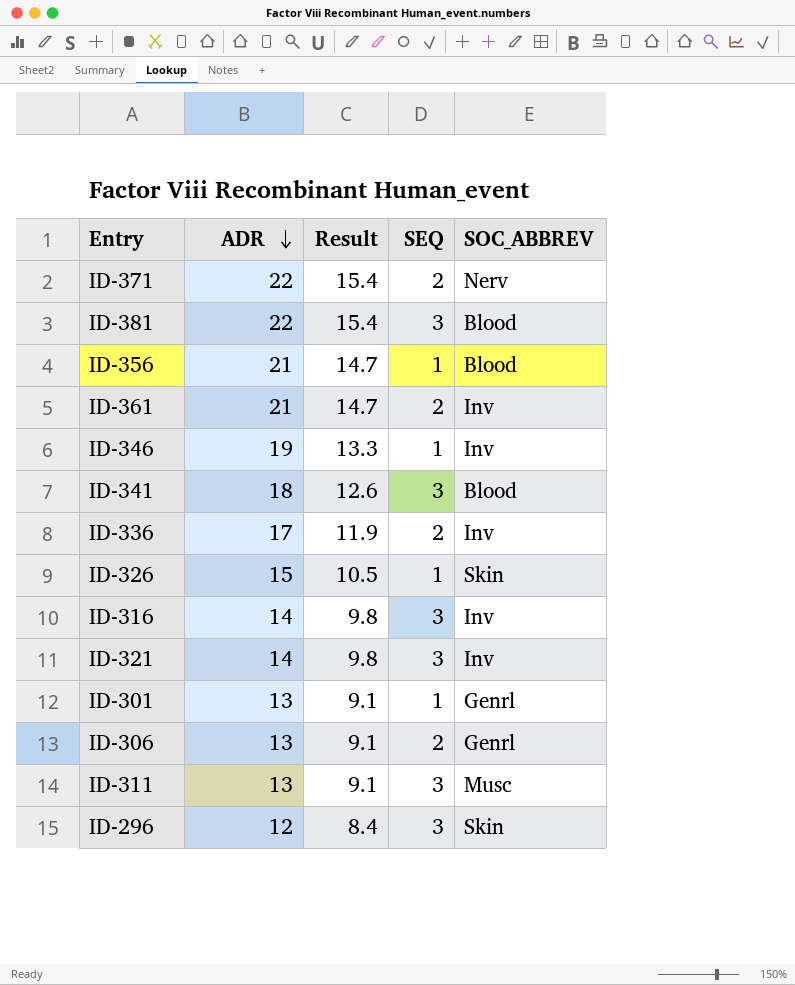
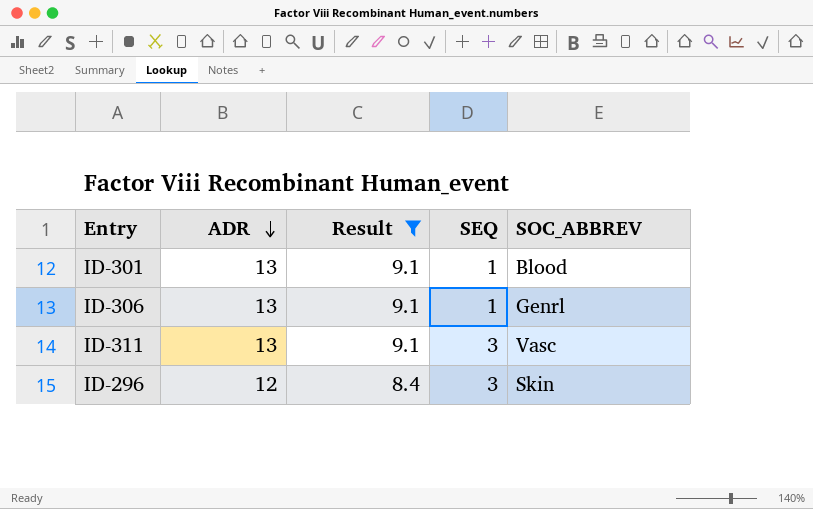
filter: none -> Result <= 9.1
ID-301 | SOC_ABBREV: Genrl -> Blood
ID-306 | SEQ: 2 -> 1
ID-311 | SOC_ABBREV: Musc -> Vasc

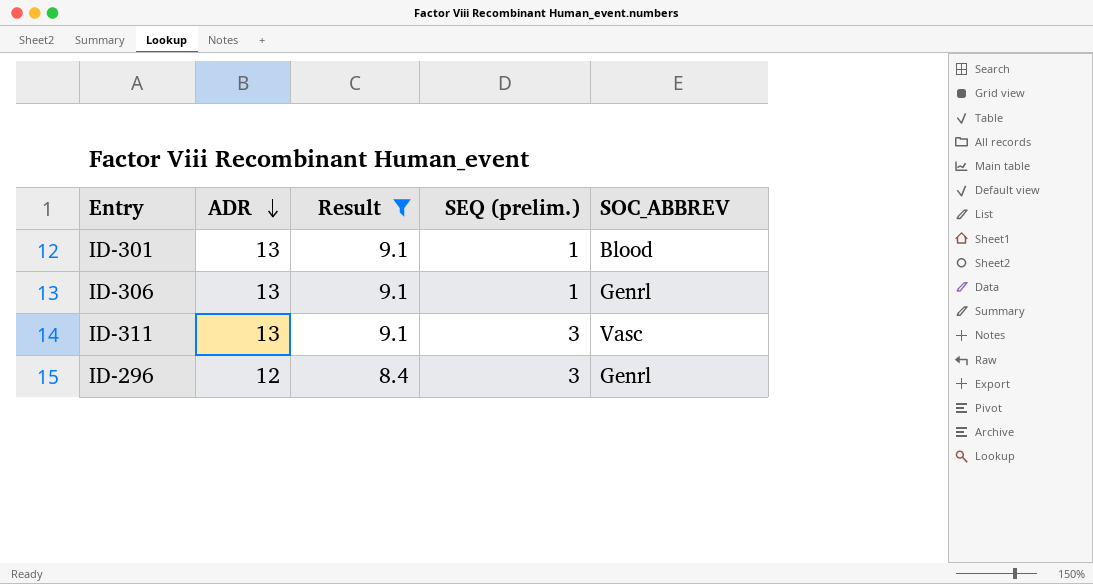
column name: SEQ -> SEQ (prelim.)
ID-296 | SOC_ABBREV: Skin -> Genrl

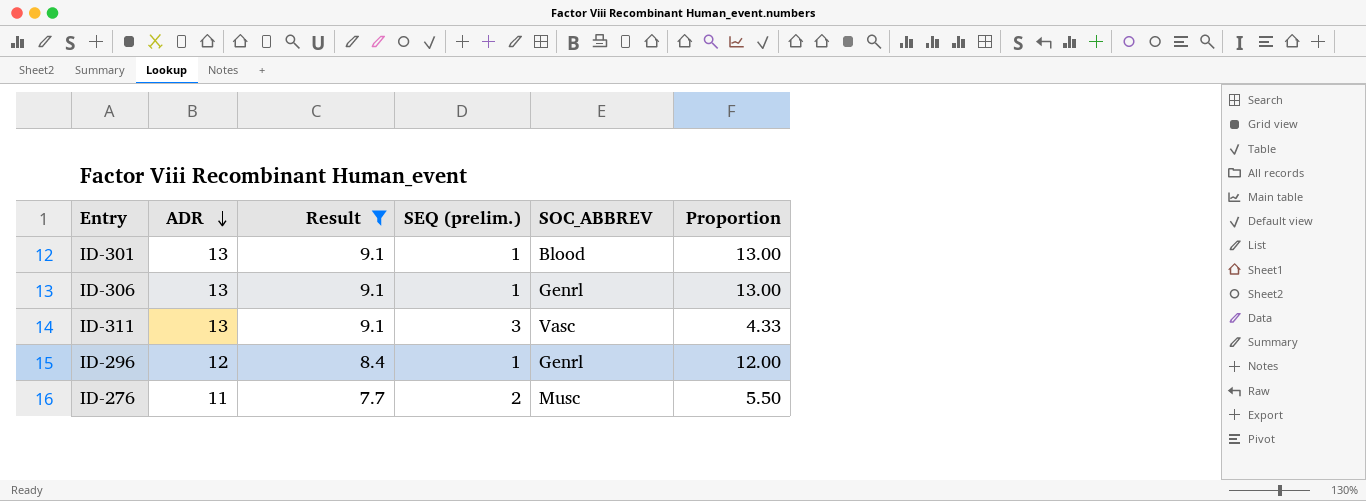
column Proportion | formula: none -> [ADR] / [SEQ (prelim.)]
ID-296 | SEQ (prelim.): 3 -> 1
row ID-276: none -> 11 | 7.7 | 2 | Musc | 5.50

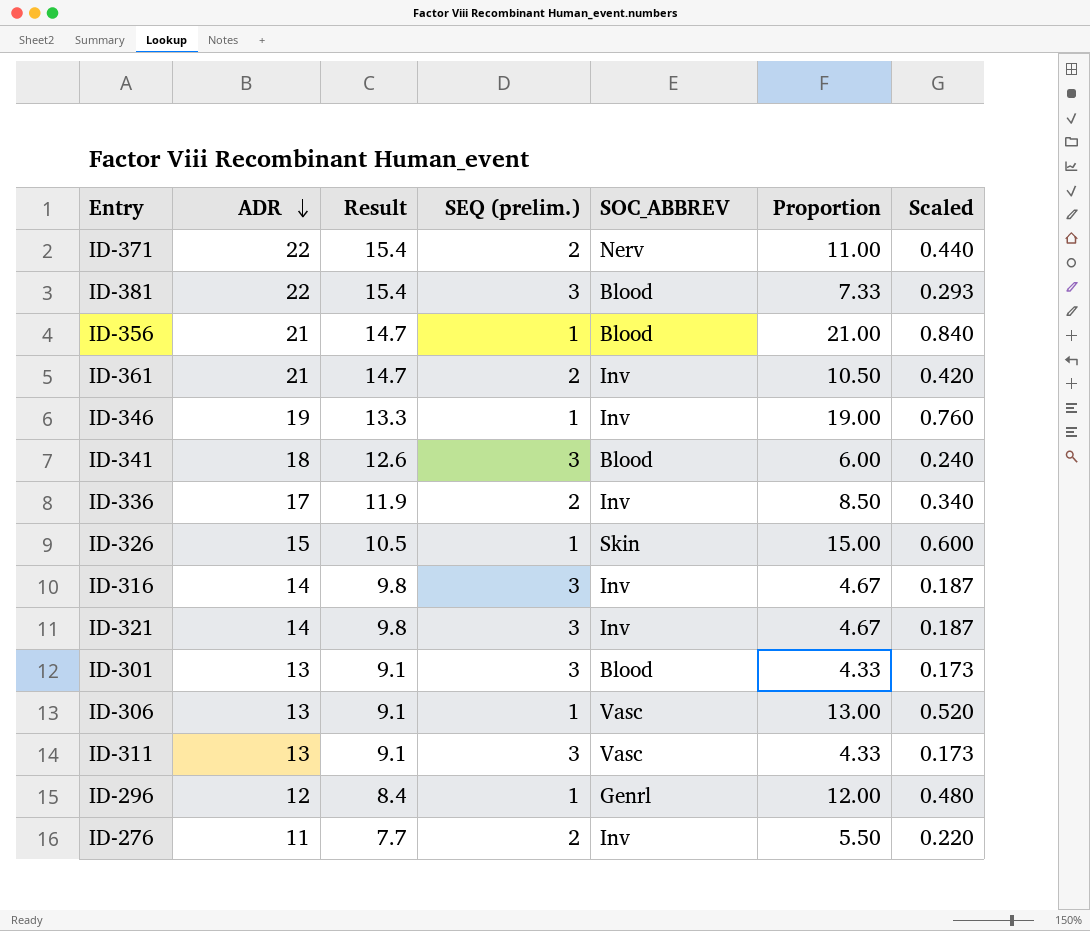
filter: Result <= 9.1 -> none
column Scaled | formula: none -> [Proportion] * 0.04
ID-301 | SEQ (prelim.): 1 -> 3
ID-301 | Proportion: 13.00 -> 4.33
ID-306 | SOC_ABBREV: Genrl -> Vasc
ID-276 | SOC_ABBREV: Musc -> Inv

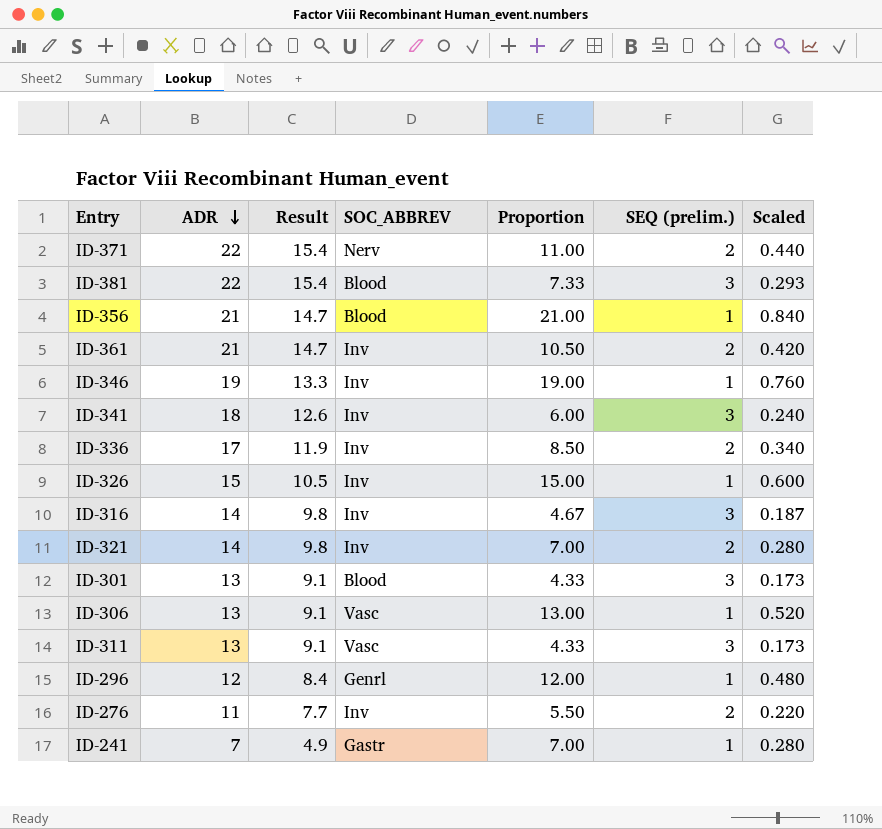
column SEQ (prelim.) | position: 4 -> 6
ID-341 | SOC_ABBREV: Blood -> Inv
ID-326 | SOC_ABBREV: Skin -> Inv
ID-321 | Proportion: 4.67 -> 7.00
ID-321 | SEQ (prelim.): 3 -> 2
ID-321 | Scaled: 0.187 -> 0.280
row ID-241: none -> 7 | 4.9 | Gastr | 7.00 | 1 | 0.280

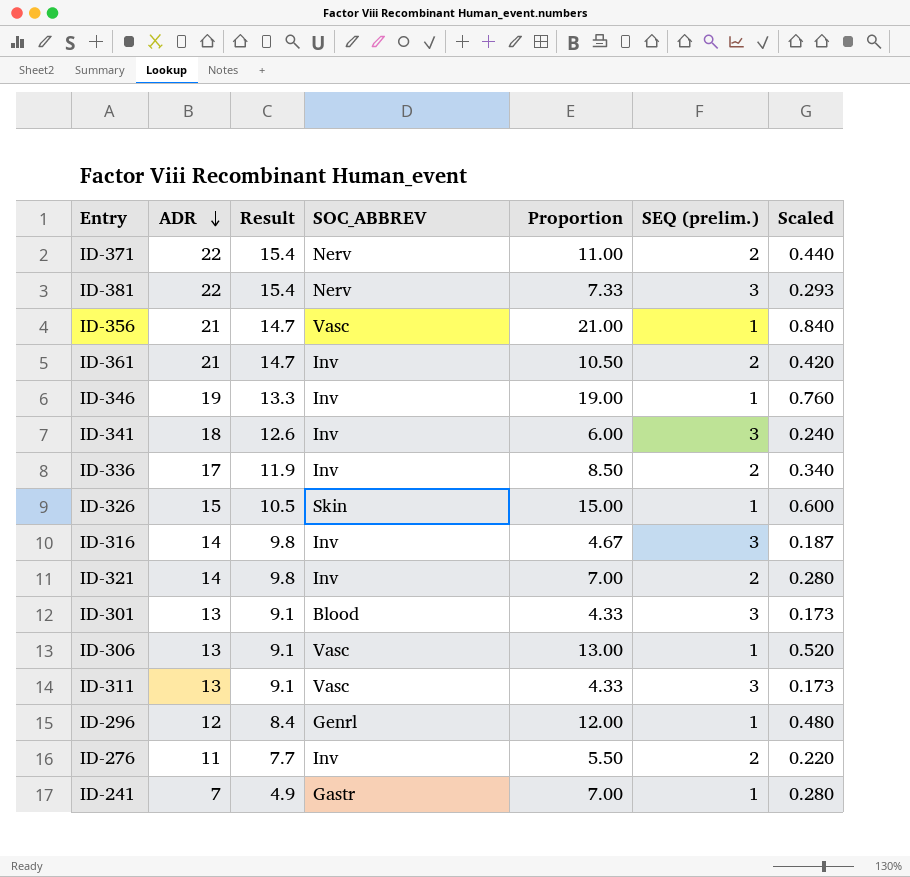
ID-381 | SOC_ABBREV: Blood -> Nerv
ID-356 | SOC_ABBREV: Blood -> Vasc
ID-326 | SOC_ABBREV: Inv -> Skin

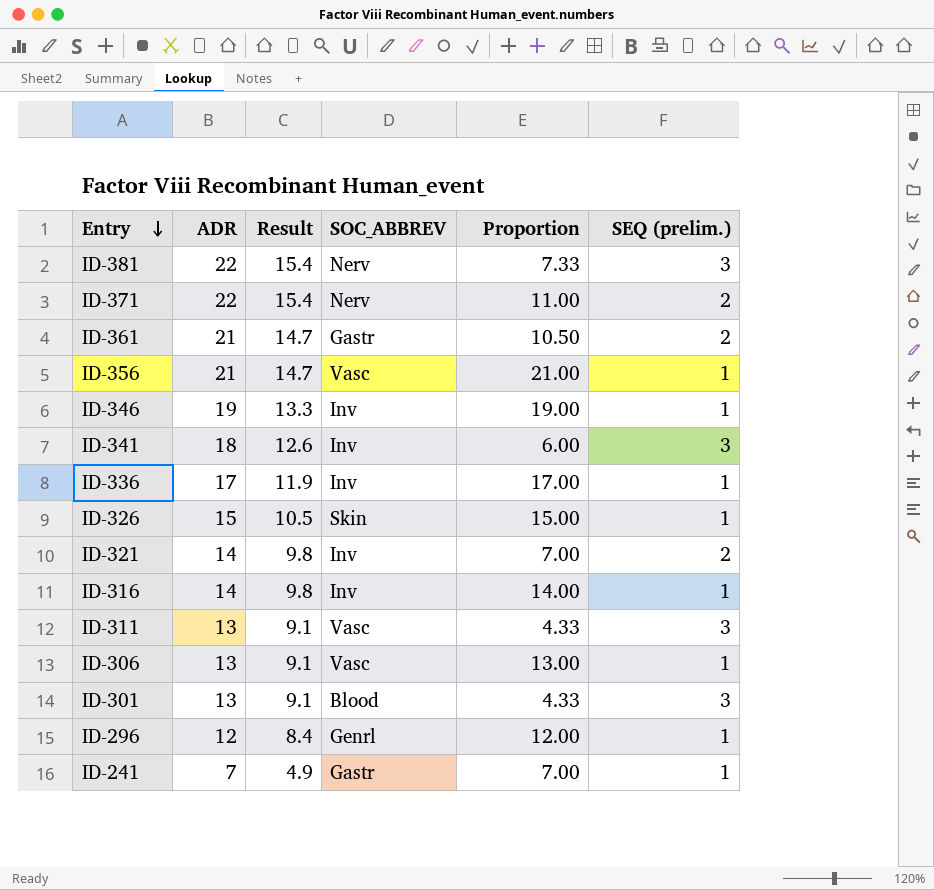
row order: ADR descending -> Entry descending
column Scaled | formula: [Proportion] * 0.04 -> none
row ID-276: 11 | 7.7 | Inv | 5.50 | 2 | 0.220 -> none
ID-361 | SOC_ABBREV: Inv -> Gastr
ID-336 | Proportion: 8.50 -> 17.00
ID-336 | SEQ (prelim.): 2 -> 1
ID-316 | Proportion: 4.67 -> 14.00
ID-316 | SEQ (prelim.): 3 -> 1

